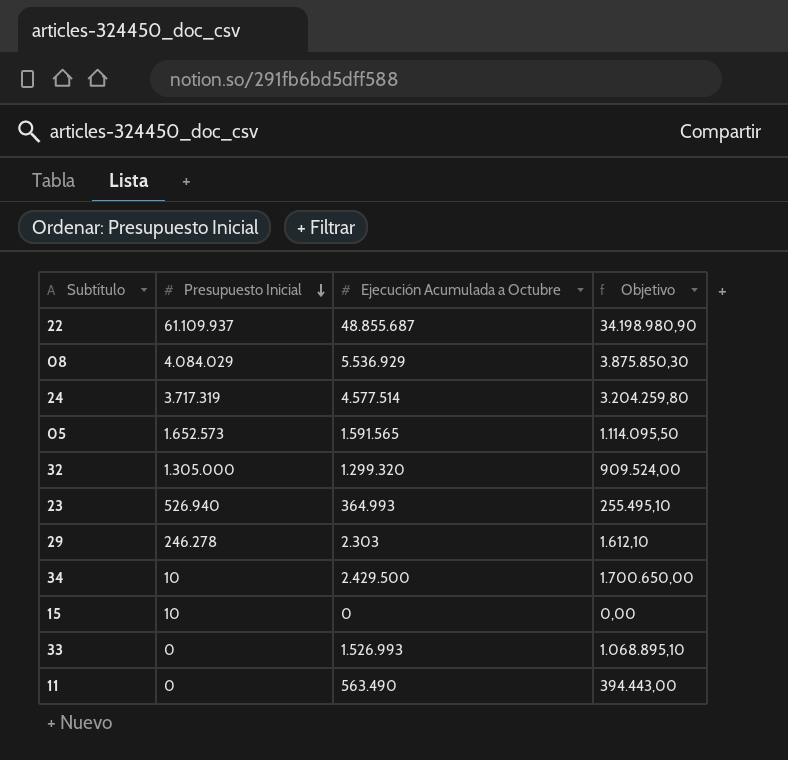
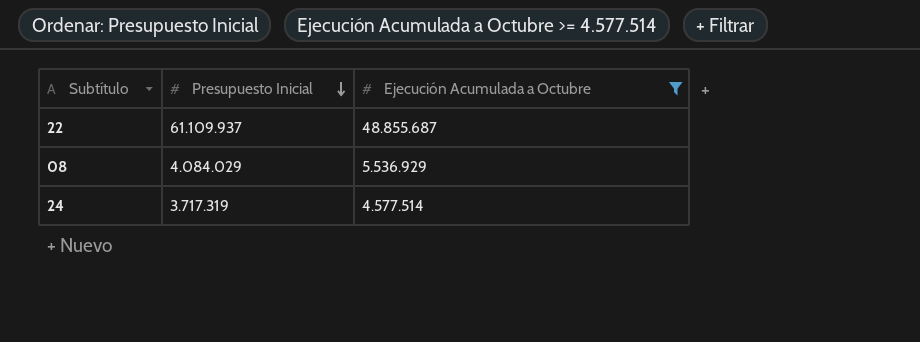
filter: none -> Ejecución Acumulada a Octubre >= 4.577.514
column Objetivo | formula: [Ejecución Acumulada a Octubre] * 0,7 -> none

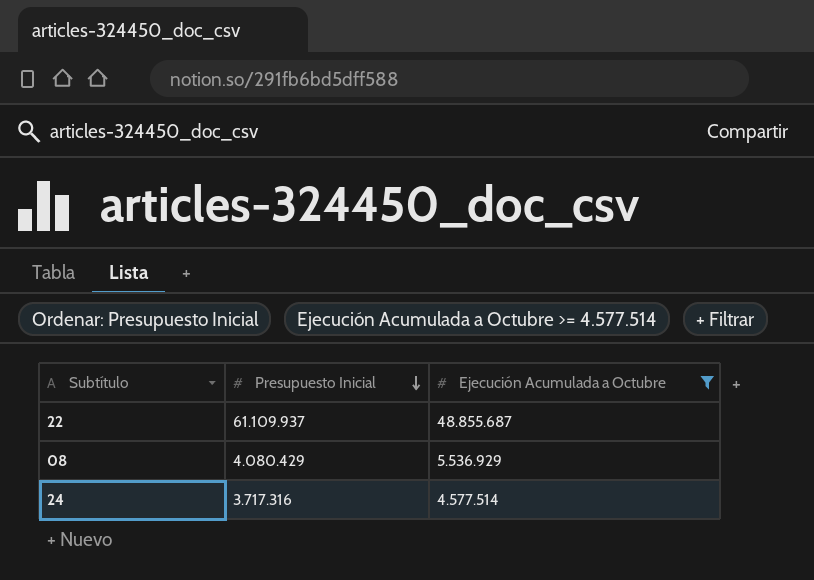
08 | Presupuesto Inicial: 4.084.029 -> 4.080.429
24 | Presupuesto Inicial: 3.717.319 -> 3.717.316

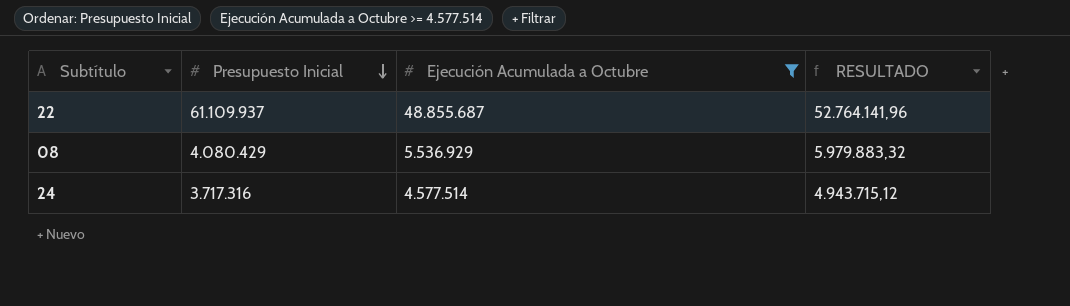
column RESULTADO | formula: none -> [Ejecución Acumulada a Octubre] * 1,08

